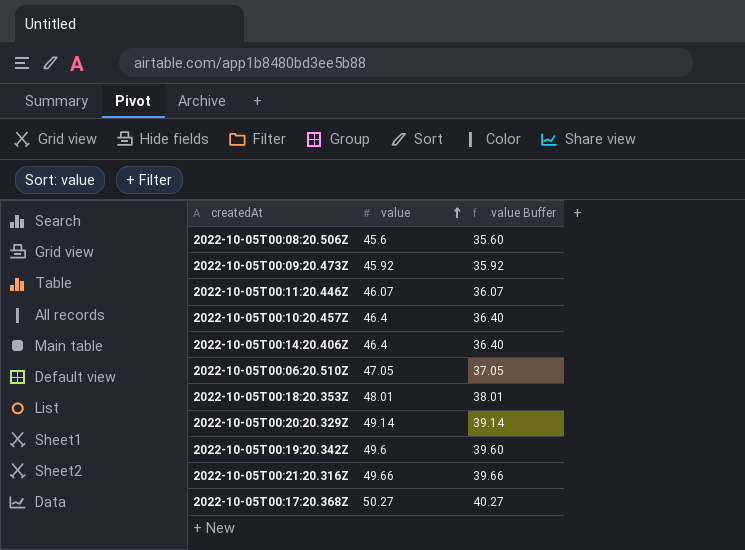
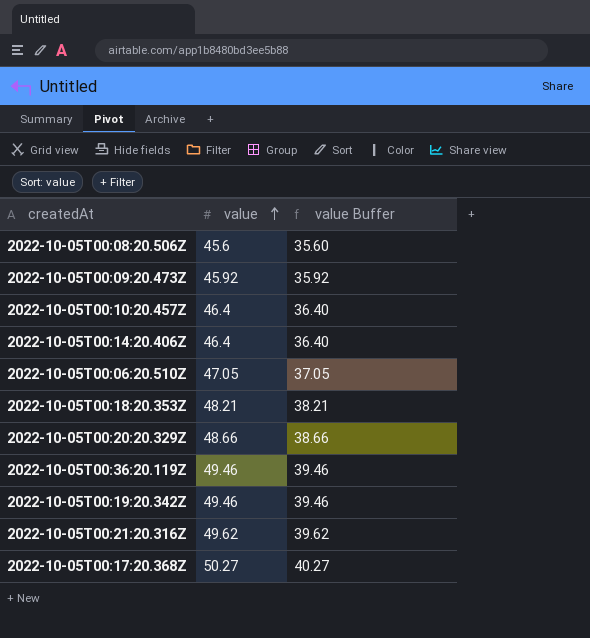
row 2022-10-05T00:11:20.446Z: 46.07 | 36.07 -> none
2022-10-05T00:18:20.353Z | value: 48.01 -> 48.21
2022-10-05T00:18:20.353Z | value Buffer: 38.01 -> 38.21
2022-10-05T00:20:20.329Z | value: 49.14 -> 48.66
2022-10-05T00:20:20.329Z | value Buffer: 39.14 -> 38.66
row 2022-10-05T00:36:20.119Z: none -> 49.46 | 39.46
2022-10-05T00:19:20.342Z | value: 49.6 -> 49.46
2022-10-05T00:19:20.342Z | value Buffer: 39.60 -> 39.46
2022-10-05T00:21:20.316Z | value: 49.66 -> 49.62
2022-10-05T00:21:20.316Z | value Buffer: 39.66 -> 39.62

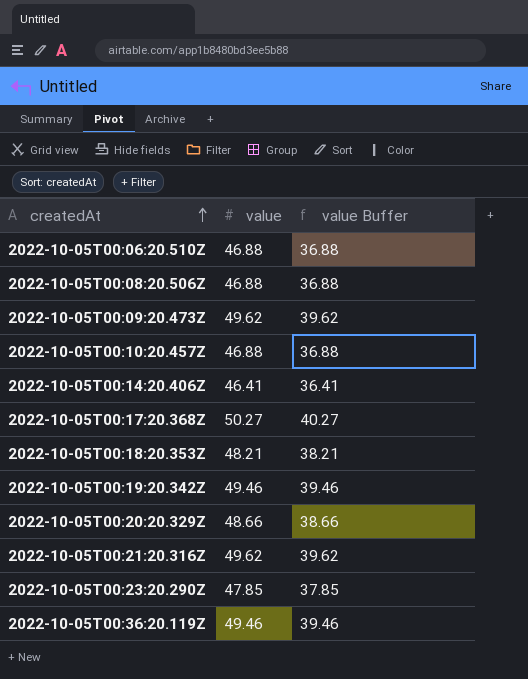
row order: value ascending -> createdAt ascending
2022-10-05T00:06:20.510Z | value: 47.05 -> 46.88
2022-10-05T00:06:20.510Z | value Buffer: 37.05 -> 36.88
2022-10-05T00:08:20.506Z | value: 45.6 -> 46.88
2022-10-05T00:08:20.506Z | value Buffer: 35.60 -> 36.88
2022-10-05T00:09:20.473Z | value: 45.92 -> 49.62
2022-10-05T00:09:20.473Z | value Buffer: 35.92 -> 39.62
2022-10-05T00:10:20.457Z | value: 46.4 -> 46.88
2022-10-05T00:10:20.457Z | value Buffer: 36.40 -> 36.88
2022-10-05T00:14:20.406Z | value: 46.4 -> 46.41
2022-10-05T00:14:20.406Z | value Buffer: 36.40 -> 36.41
row 2022-10-05T00:23:20.290Z: none -> 47.85 | 37.85

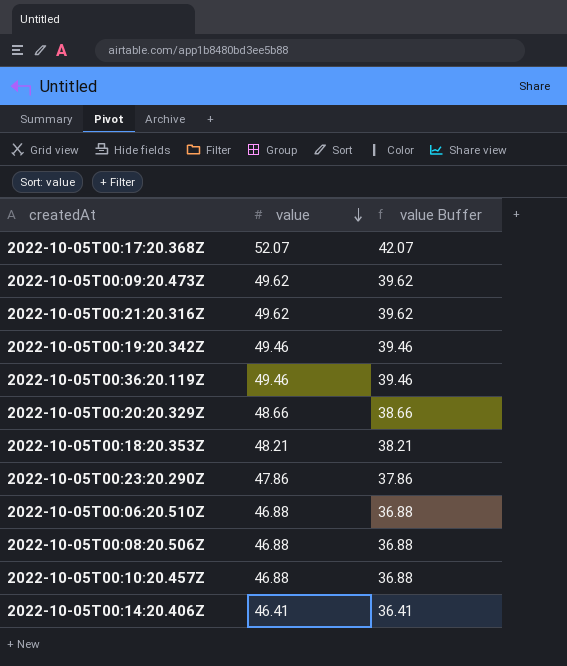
row order: createdAt ascending -> value descending
2022-10-05T00:17:20.368Z | value: 50.27 -> 52.07
2022-10-05T00:17:20.368Z | value Buffer: 40.27 -> 42.07
2022-10-05T00:23:20.290Z | value: 47.85 -> 47.86
2022-10-05T00:23:20.290Z | value Buffer: 37.85 -> 37.86

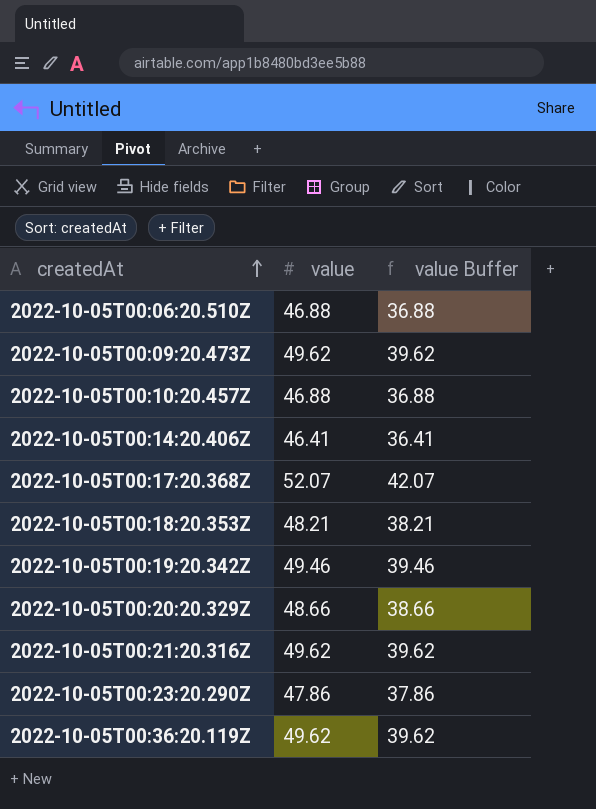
row order: value descending -> createdAt ascending
row 2022-10-05T00:08:20.506Z: 46.88 | 36.88 -> none
2022-10-05T00:36:20.119Z | value: 49.46 -> 49.62
2022-10-05T00:36:20.119Z | value Buffer: 39.46 -> 39.62

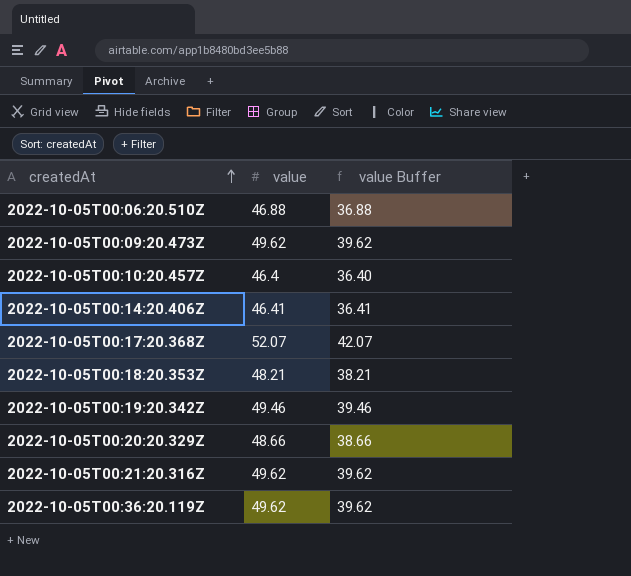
row 2022-10-05T00:23:20.290Z: 47.86 | 37.86 -> none
2022-10-05T00:10:20.457Z | value: 46.88 -> 46.4
2022-10-05T00:10:20.457Z | value Buffer: 36.88 -> 36.40

